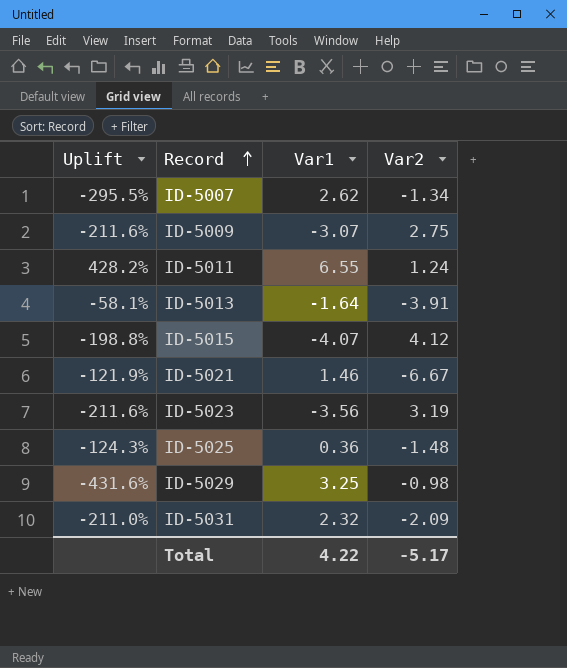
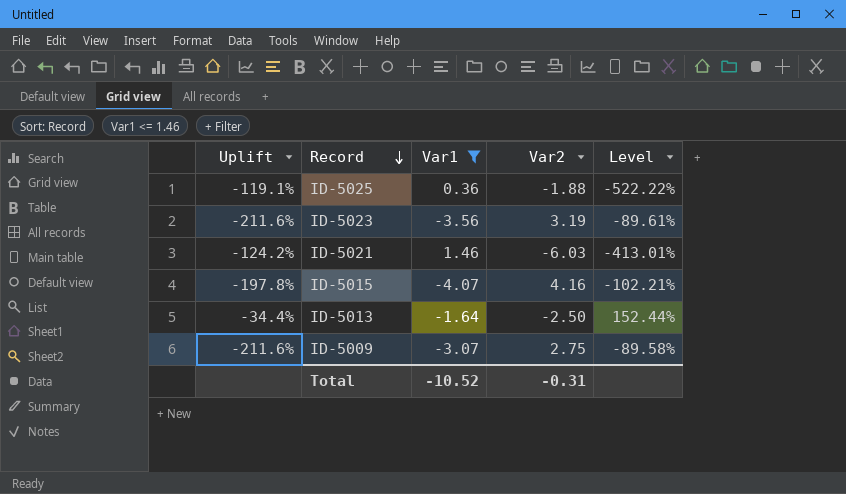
filter: none -> Var1 <= 1.46
row order: Record ascending -> Record descending
column Level | formula: none -> [Var2] / [Var1]
ID-5025 | Uplift: -124.3% -> -119.1%
ID-5025 | Var2: -1.48 -> -1.88
ID-5021 | Uplift: -121.9% -> -124.2%
ID-5021 | Var2: -6.67 -> -6.03
ID-5015 | Uplift: -198.8% -> -197.8%
ID-5015 | Var2: 4.12 -> 4.16
ID-5013 | Uplift: -58.1% -> -34.4%
ID-5013 | Var2: -3.91 -> -2.50
Total | Var1: 4.22 -> -10.52
Total | Var2: -5.17 -> -0.31

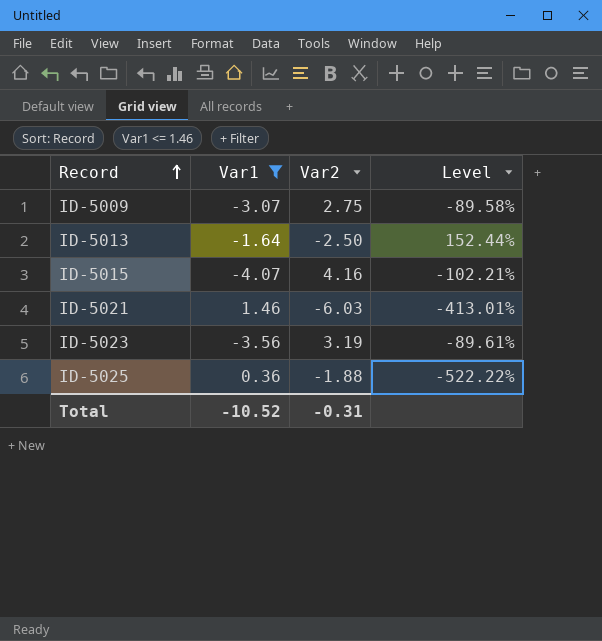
row order: Record descending -> Record ascending
column Uplift | formula: ([Var1] - [Var2]) / [Var2] -> none

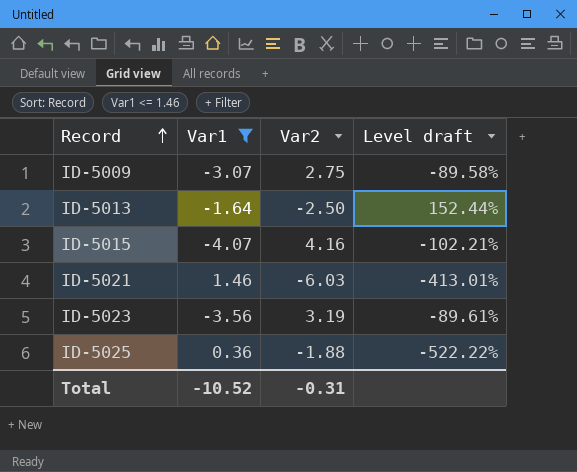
column name: Level -> Level draft

